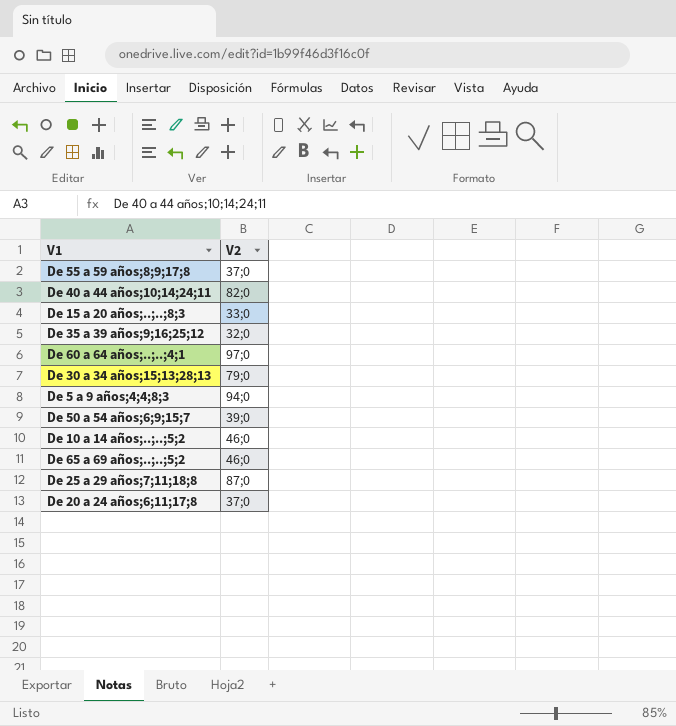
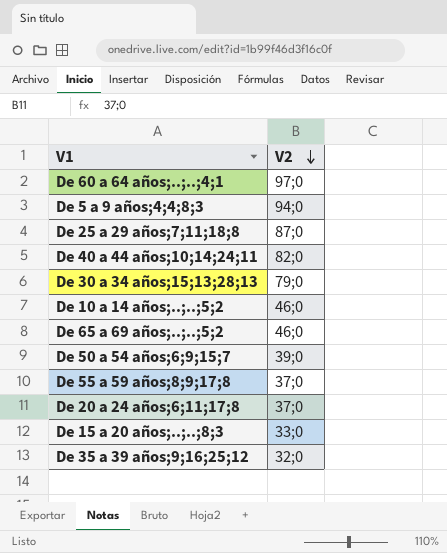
row order: none -> V2 descending

